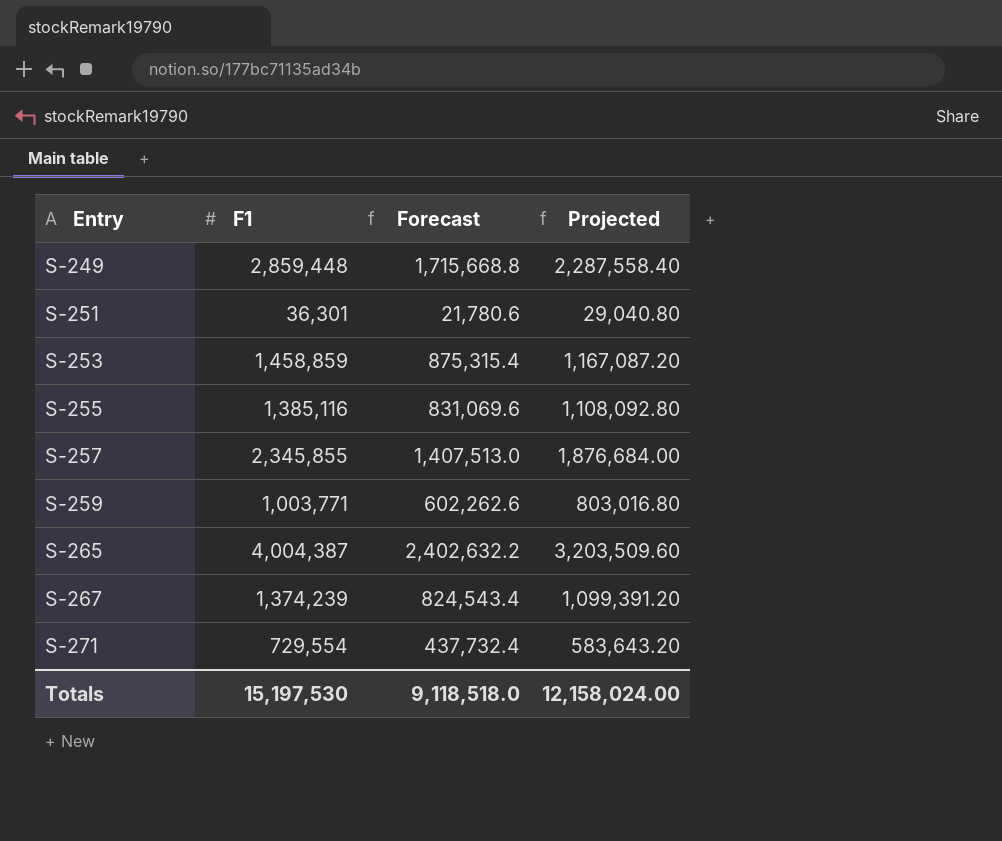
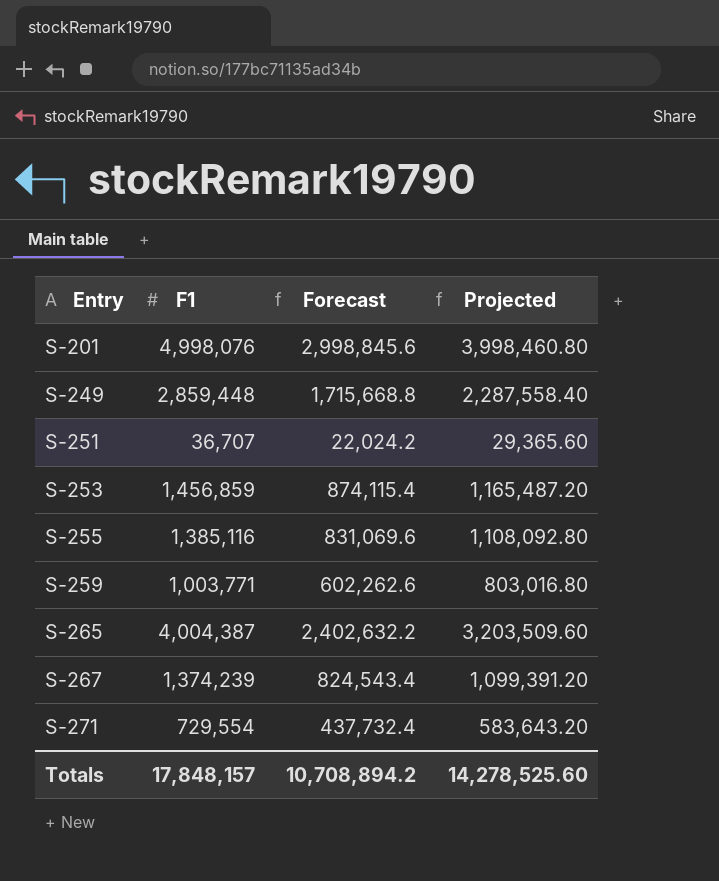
row S-257: 2,345,855 | 1,407,513.0 | 1,876,684.00 -> none
row S-201: none -> 4,998,076 | 2,998,845.6 | 3,998,460.80
S-251 | F1: 36,301 -> 36,707
S-251 | Forecast: 21,780.6 -> 22,024.2
S-251 | Projected: 29,040.80 -> 29,365.60
S-253 | F1: 1,458,859 -> 1,456,859
S-253 | Forecast: 875,315.4 -> 874,115.4
S-253 | Projected: 1,167,087.20 -> 1,165,487.20
Totals | F1: 15,197,530 -> 17,848,157
Totals | Forecast: 9,118,518.0 -> 10,708,894.2
Totals | Projected: 12,158,024.00 -> 14,278,525.60

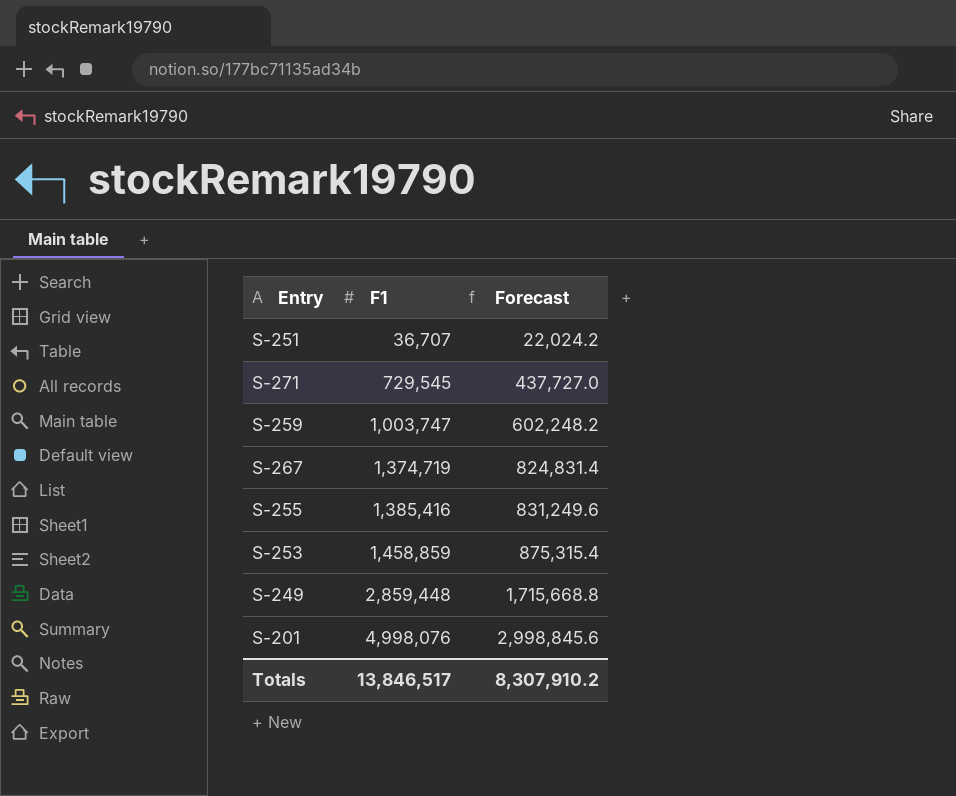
row order: Entry ascending -> F1 ascending
column Projected | formula: [F1] * 0.8 -> none
row S-265: 4,004,387 | 2,402,632.2 | 3,203,509.60 -> none
S-271 | F1: 729,554 -> 729,545
S-271 | Forecast: 437,732.4 -> 437,727.0
S-259 | F1: 1,003,771 -> 1,003,747
S-259 | Forecast: 602,262.6 -> 602,248.2
S-267 | F1: 1,374,239 -> 1,374,719
S-267 | Forecast: 824,543.4 -> 824,831.4
S-255 | F1: 1,385,116 -> 1,385,416
S-255 | Forecast: 831,069.6 -> 831,249.6
S-253 | F1: 1,456,859 -> 1,458,859
S-253 | Forecast: 874,115.4 -> 875,315.4
Totals | F1: 17,848,157 -> 13,846,517
Totals | Forecast: 10,708,894.2 -> 8,307,910.2

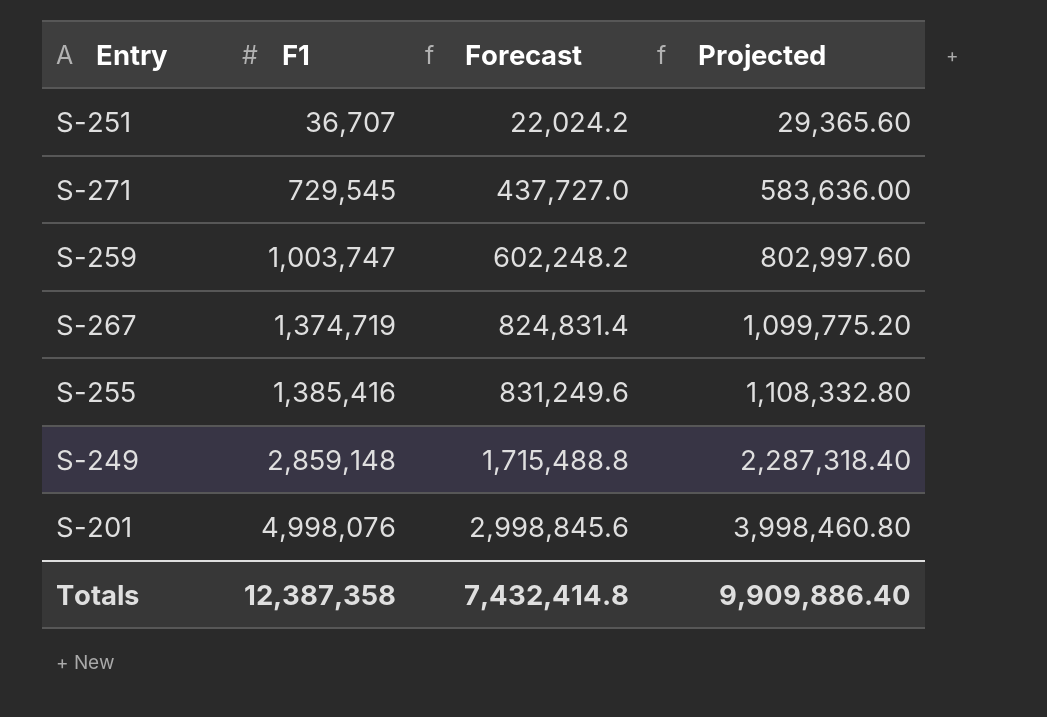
column Projected | formula: none -> [F1] * 0.8
row S-253: 1,458,859 | 875,315.4 -> none
S-249 | F1: 2,859,448 -> 2,859,148
S-249 | Forecast: 1,715,668.8 -> 1,715,488.8
Totals | F1: 13,846,517 -> 12,387,358
Totals | Forecast: 8,307,910.2 -> 7,432,414.8

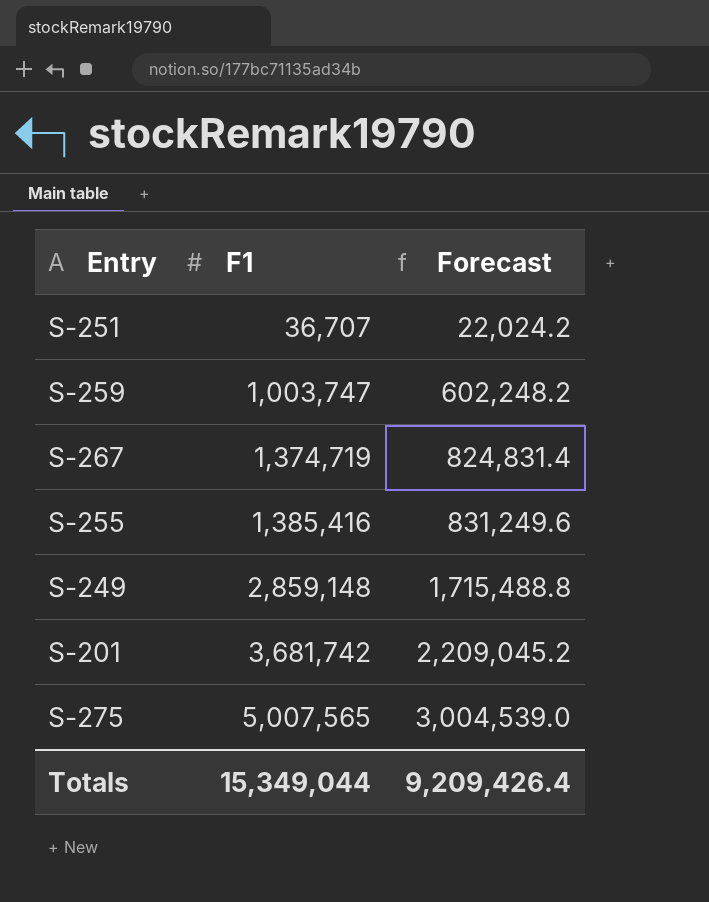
column Projected | formula: [F1] * 0.8 -> none
row S-271: 729,545 | 437,727.0 | 583,636.00 -> none
S-201 | F1: 4,998,076 -> 3,681,742
S-201 | Forecast: 2,998,845.6 -> 2,209,045.2
row S-275: none -> 5,007,565 | 3,004,539.0
Totals | F1: 12,387,358 -> 15,349,044
Totals | Forecast: 7,432,414.8 -> 9,209,426.4

